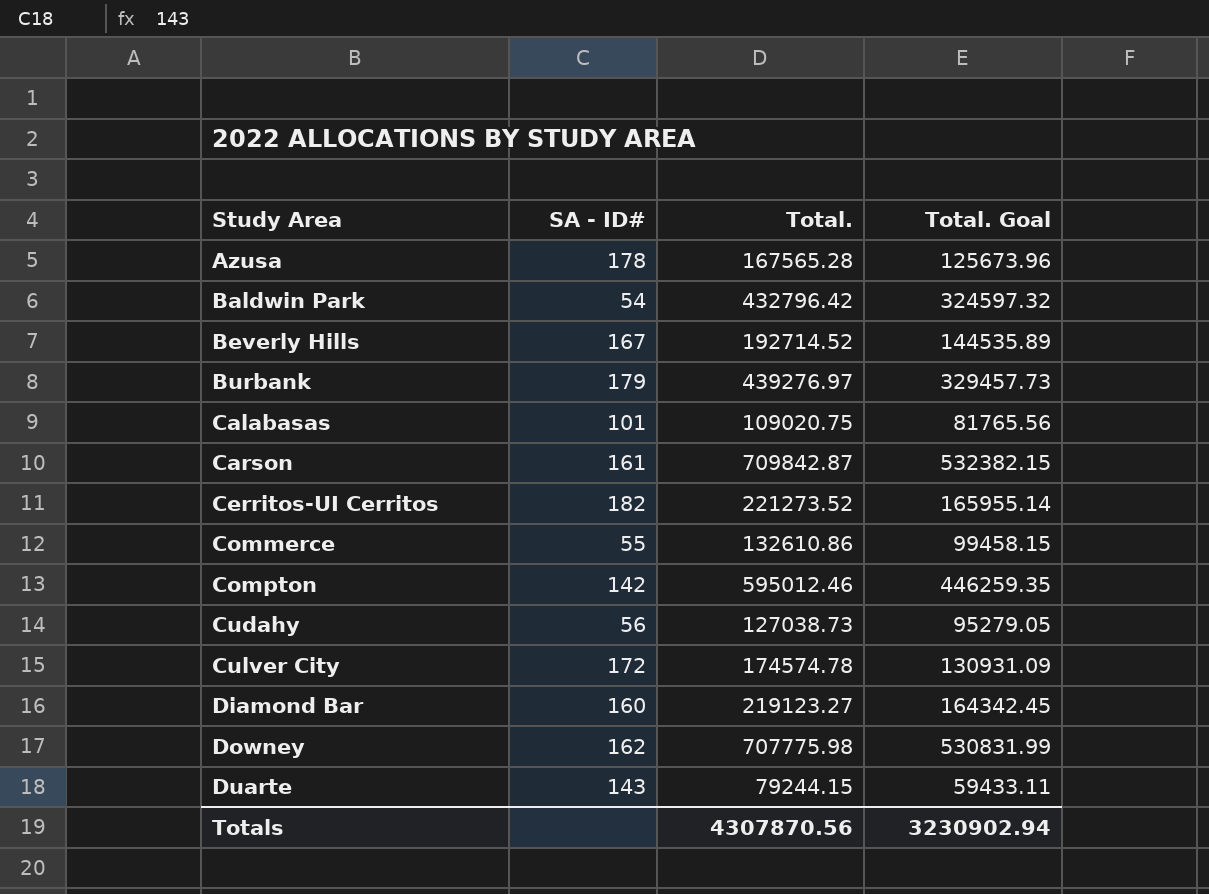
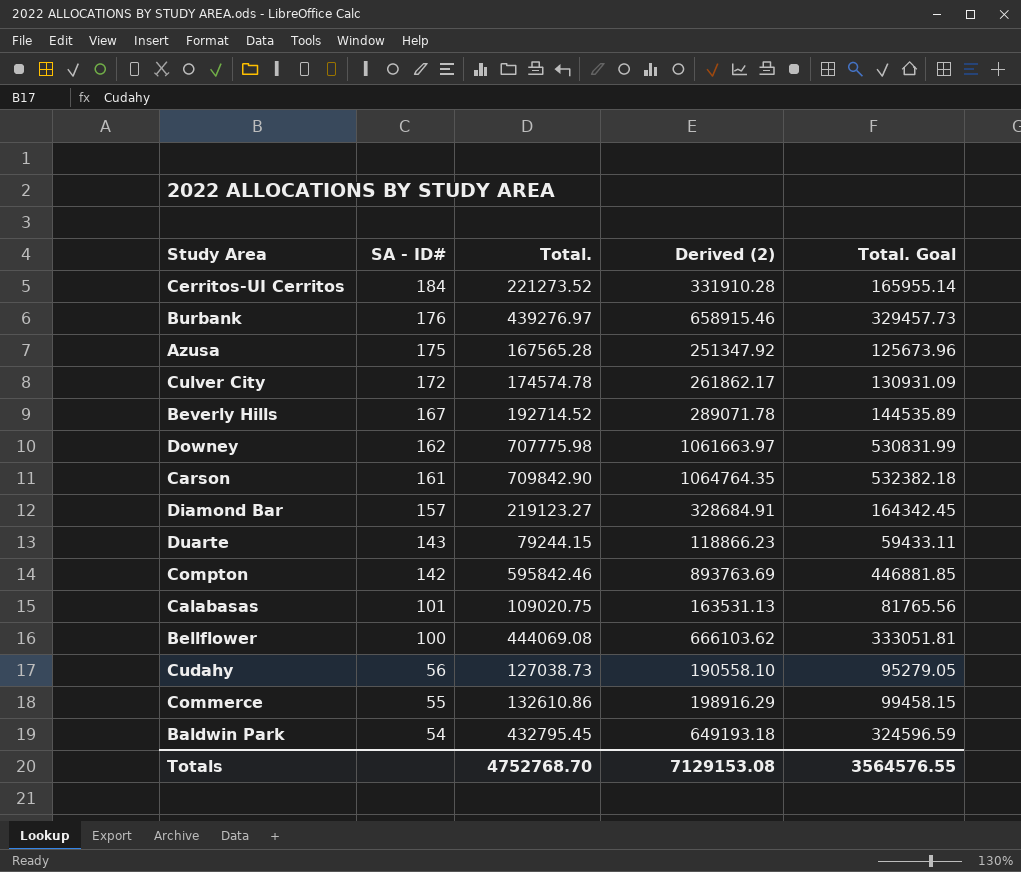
row order: Study Area ascending -> SA - ID# descending
column Derived (2) | formula: none -> [Total.] * 1.5
Cerritos-UI Cerritos | SA - ID#: 182 -> 184
Burbank | SA - ID#: 179 -> 176
Azusa | SA - ID#: 178 -> 175
Carson | Total.: 709842.87 -> 709842.90
Carson | Total. Goal: 532382.15 -> 532382.18
Diamond Bar | SA - ID#: 160 -> 157
Compton | Total.: 595012.46 -> 595842.46
Compton | Total. Goal: 446259.35 -> 446881.85
row Bellflower: none -> 100 | 444069.08 | 666103.62 | 333051.81
Baldwin Park | Total.: 432796.42 -> 432795.45
Baldwin Park | Total. Goal: 324597.32 -> 324596.59
Totals | Total.: 4307870.56 -> 4752768.70
Totals | Total. Goal: 3230902.94 -> 3564576.55

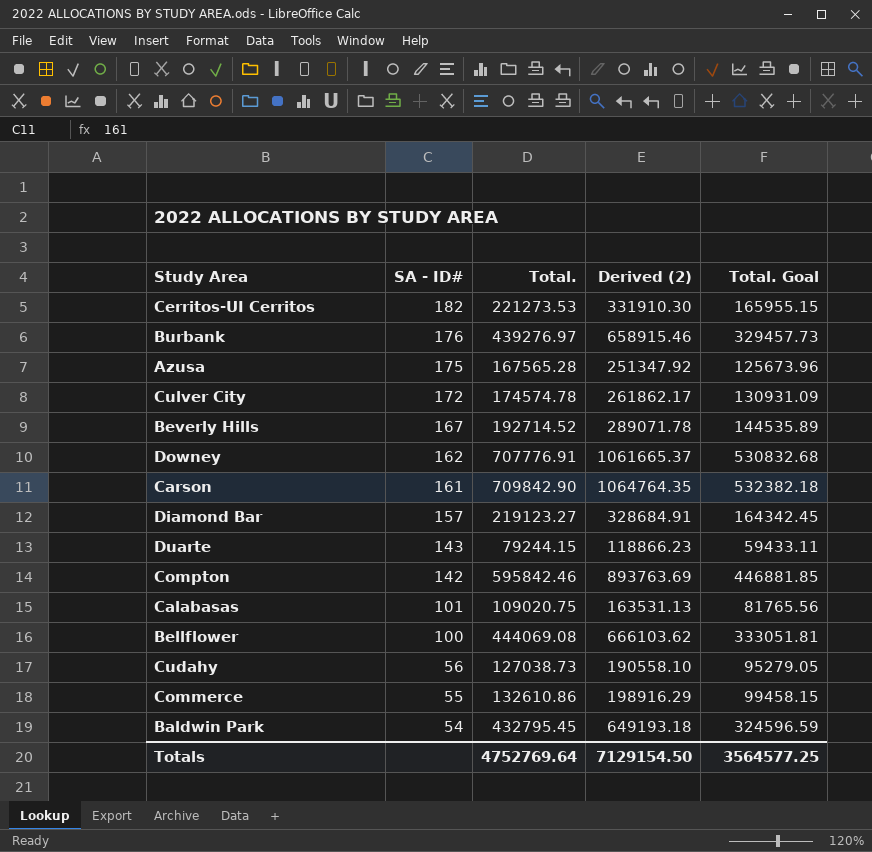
Cerritos-UI Cerritos | SA - ID#: 184 -> 182
Cerritos-UI Cerritos | Total.: 221273.52 -> 221273.53
Cerritos-UI Cerritos | Derived (2): 331910.28 -> 331910.30
Cerritos-UI Cerritos | Total. Goal: 165955.14 -> 165955.15
Downey | Total.: 707775.98 -> 707776.91
Downey | Derived (2): 1061663.97 -> 1061665.37
Downey | Total. Goal: 530831.99 -> 530832.68
Totals | Total.: 4752768.70 -> 4752769.64
Totals | Derived (2): 7129153.08 -> 7129154.50
Totals | Total. Goal: 3564576.55 -> 3564577.25

